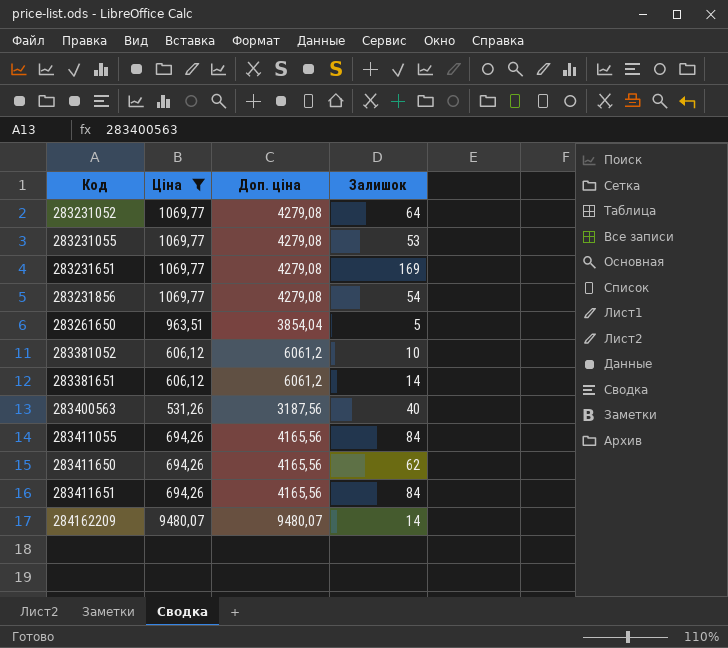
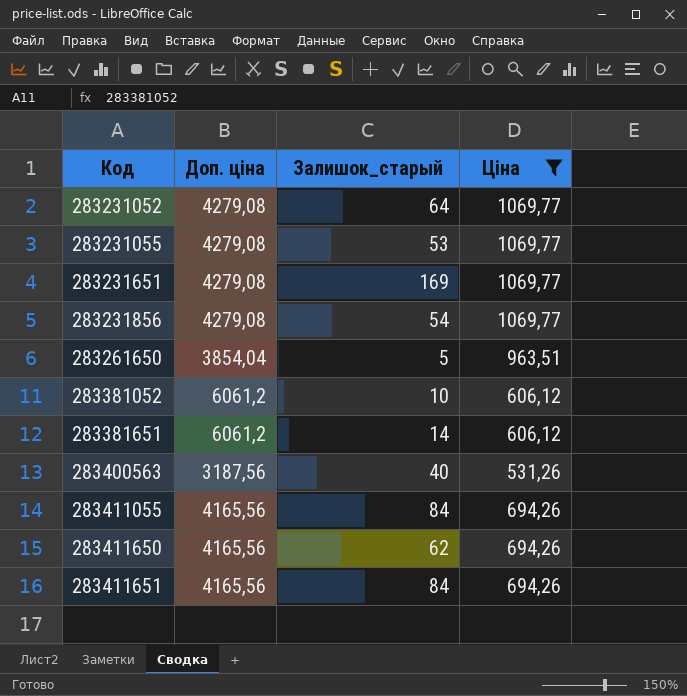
column name: Залишок -> Залишок_старый
column Ціна | position: 2 -> 4
row 284162209: 9480,07 | 9480,07 | 14 -> none

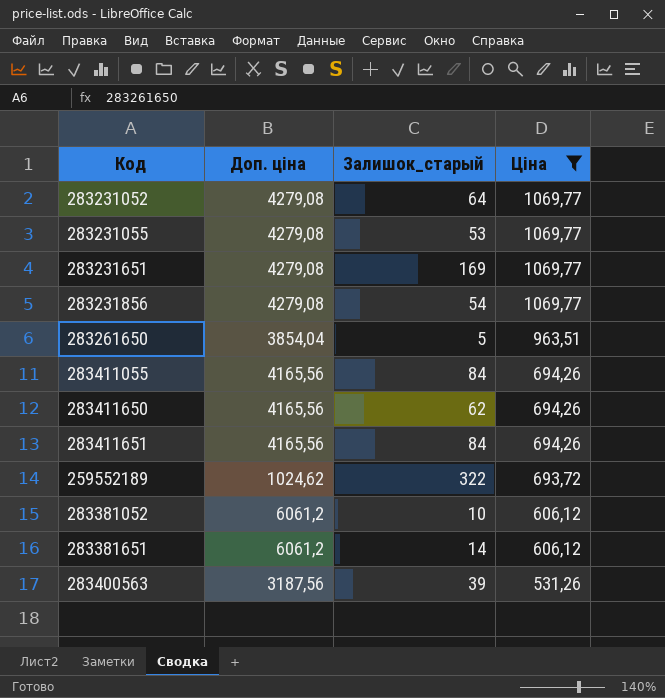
row order: Код ascending -> Ціна descending
row 259552189: none -> 1024,62 | 322 | 693,72
283400563 | Залишок_старый: 40 -> 39

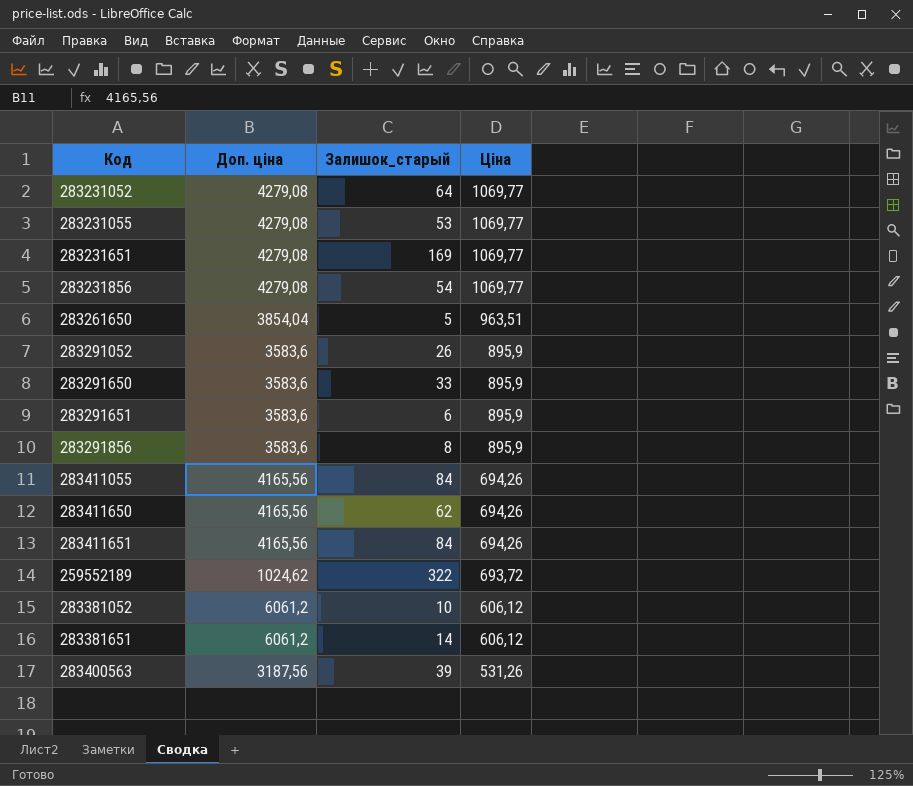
filter: Ціна != 895,9 -> none

